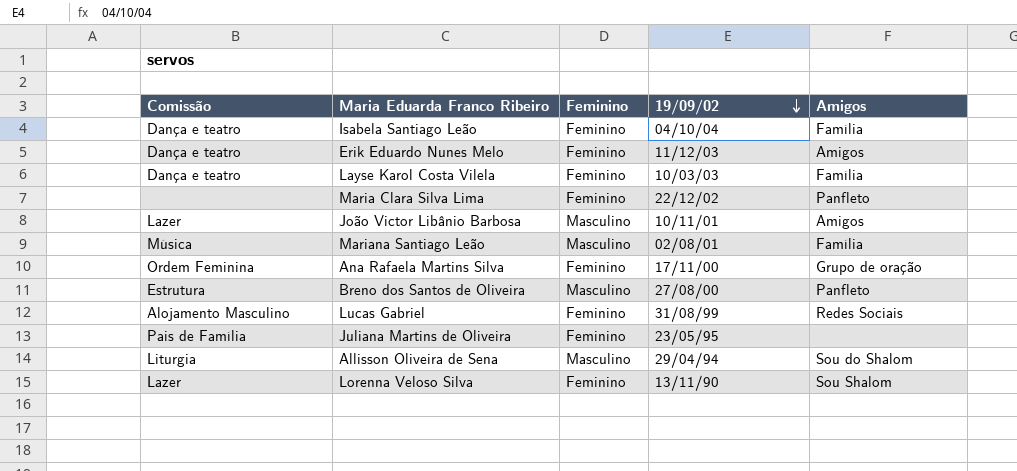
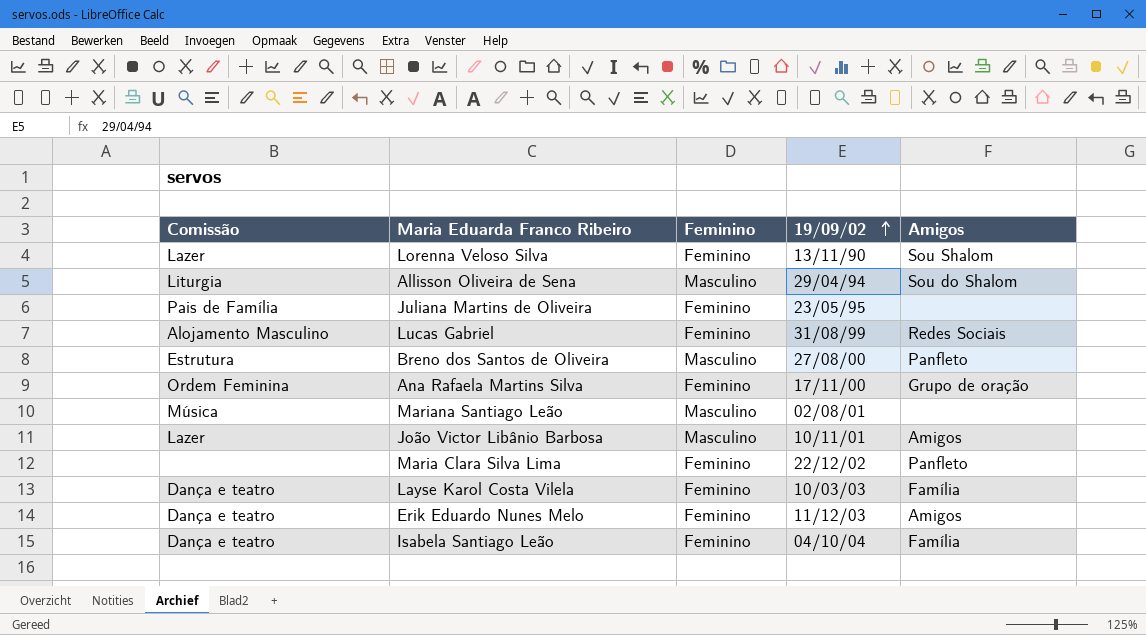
row order: 19/09/02 descending -> 19/09/02 ascending
Mariana Santiago Leão | Amigos: Família -> none

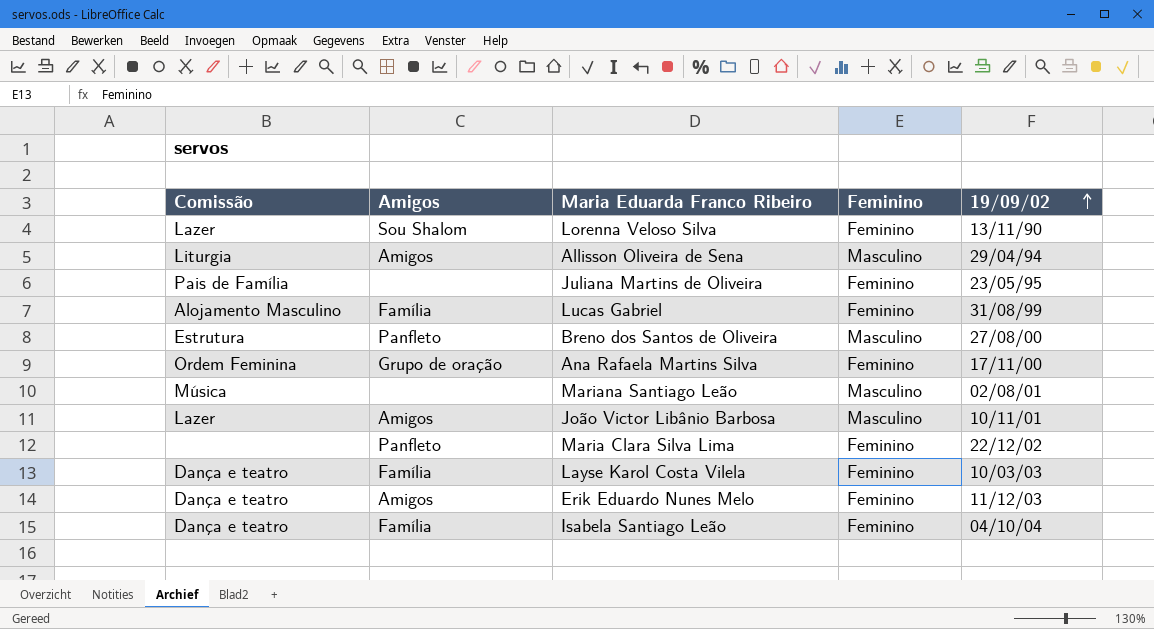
column Amigos | position: 5 -> 2
Allisson Oliveira de Sena | Amigos: Sou do Shalom -> Amigos
Lucas Gabriel | Amigos: Redes Sociais -> Família

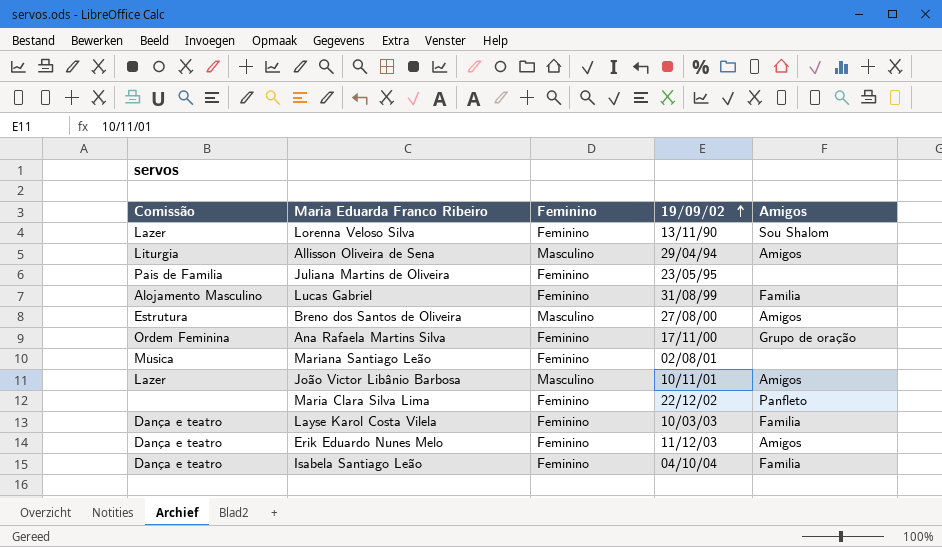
column Amigos | position: 2 -> 5
Breno dos Santos de Oliveira | Amigos: Panfleto -> Amigos
Mariana Santiago Leão | Feminino: Masculino -> Feminino

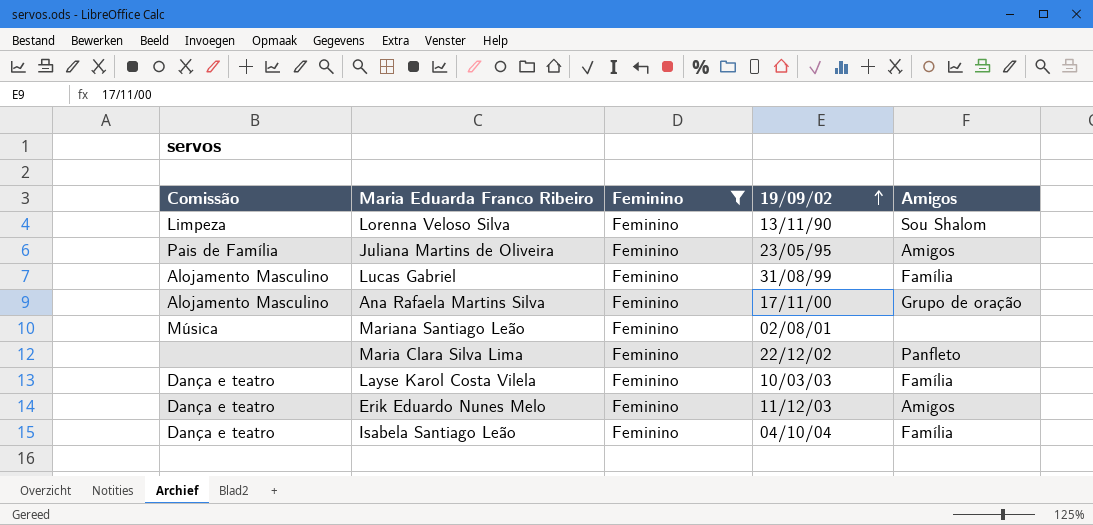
filter: none -> Feminino = Feminino
Lorenna Veloso Silva | Comissão: Lazer -> Limpeza
Juliana Martins de Oliveira | Amigos: none -> Amigos
Ana Rafaela Martins Silva | Comissão: Ordem Feminina -> Alojamento Masculino

